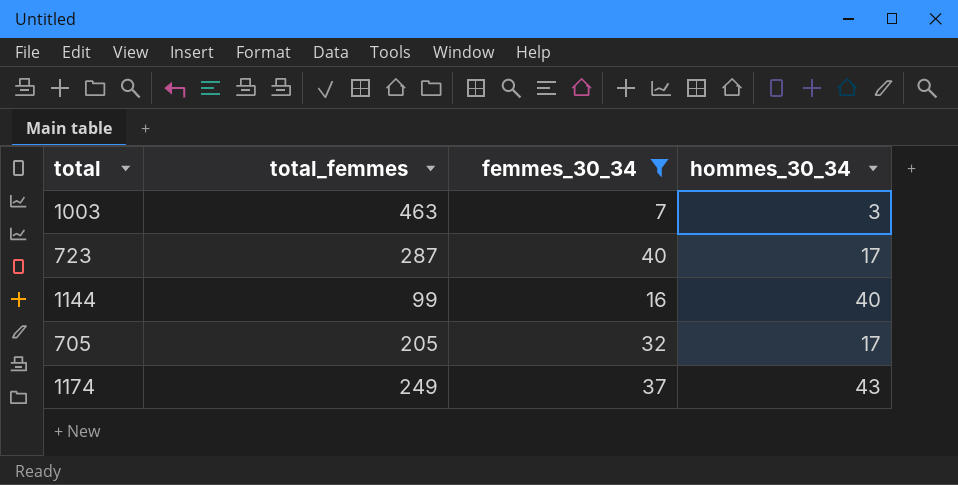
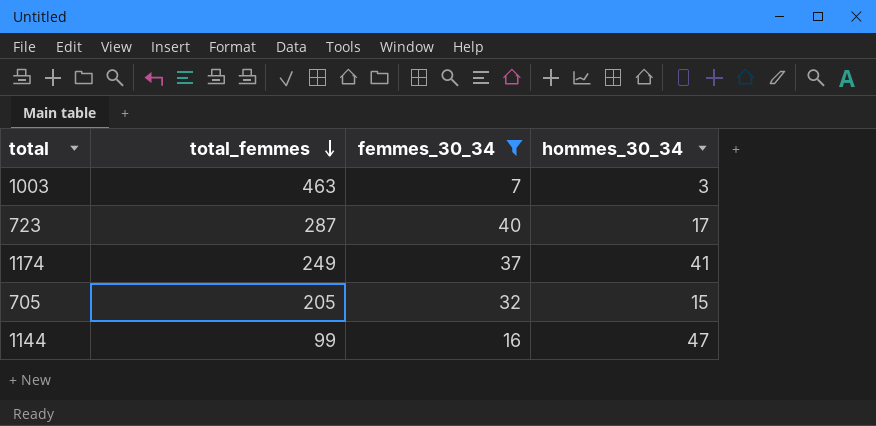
row order: none -> total_femmes descending
1174 | hommes_30_34: 43 -> 41
705 | hommes_30_34: 17 -> 15
1144 | hommes_30_34: 40 -> 47

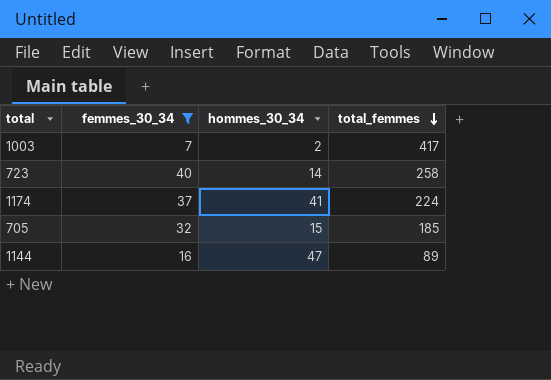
column total_femmes | position: 2 -> 4
1003 | hommes_30_34: 3 -> 2
1003 | total_femmes: 463 -> 417
723 | hommes_30_34: 17 -> 14
723 | total_femmes: 287 -> 258
1174 | total_femmes: 249 -> 224
705 | total_femmes: 205 -> 185
1144 | total_femmes: 99 -> 89

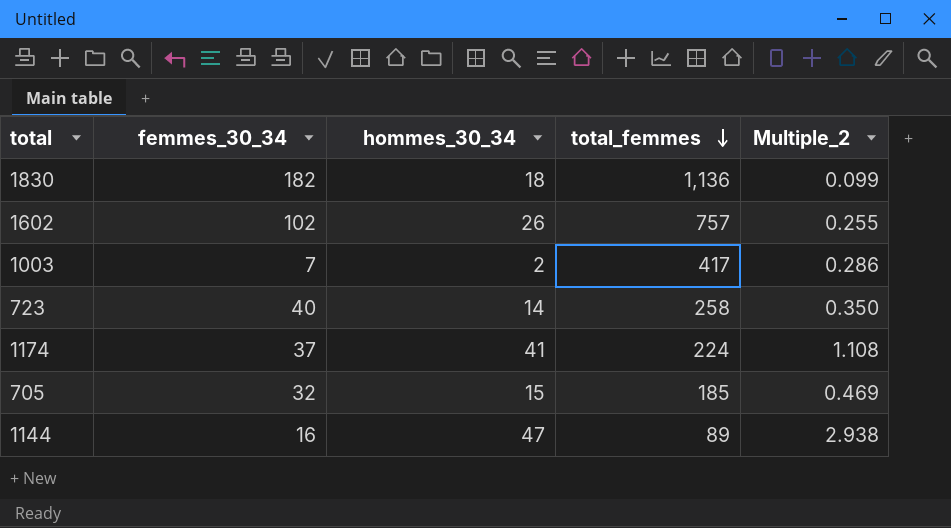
filter: femmes_30_34 <= 40 -> none
column Multiple_2 | formula: none -> [hommes_30_34] / [femmes_30_34]

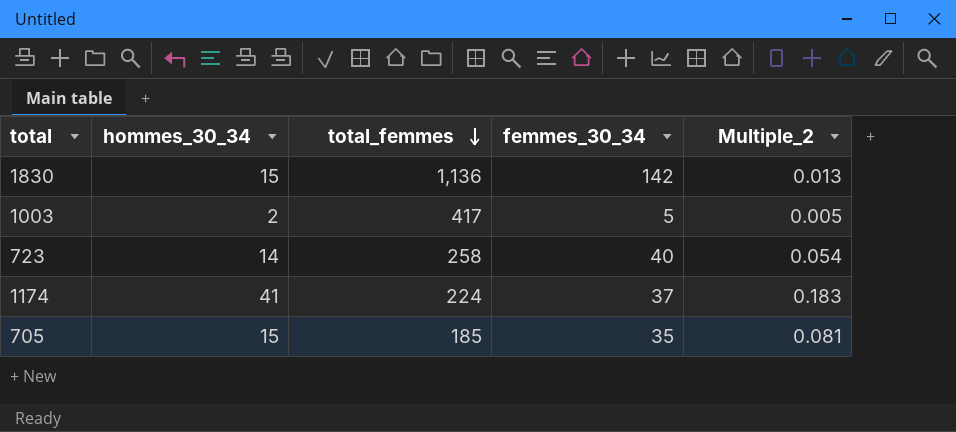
column femmes_30_34 | position: 2 -> 4
column Multiple_2 | formula: [hommes_30_34] / [femmes_30_34] -> [hommes_30_34] / [total_femmes]
row 1602: 102 | 26 | 757 | 0.255 -> none
row 1144: 16 | 47 | 89 | 2.938 -> none
1830 | hommes_30_34: 18 -> 15
1830 | femmes_30_34: 182 -> 142
1003 | femmes_30_34: 7 -> 5
705 | femmes_30_34: 32 -> 35

